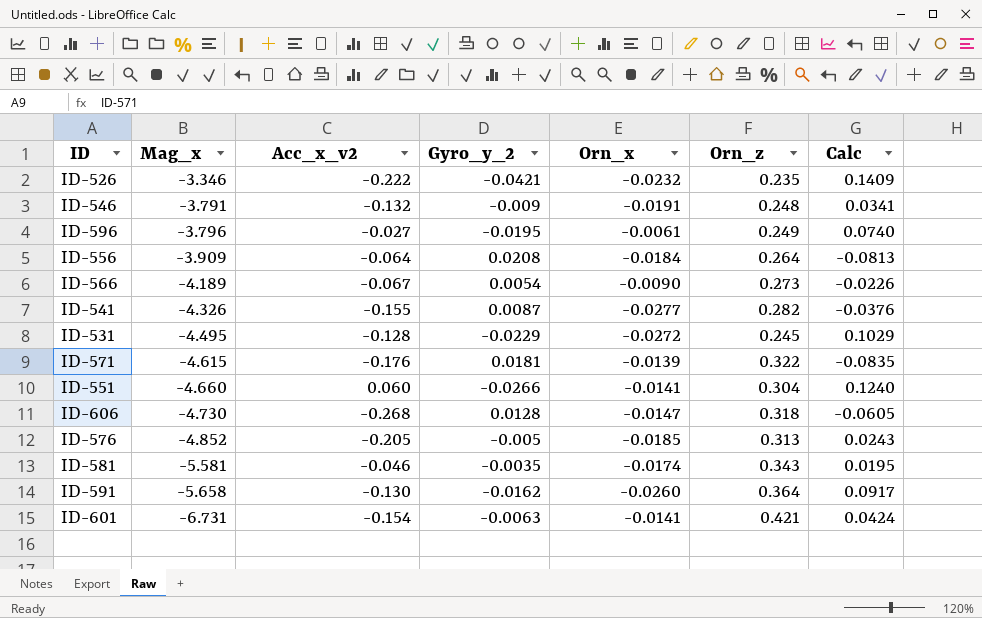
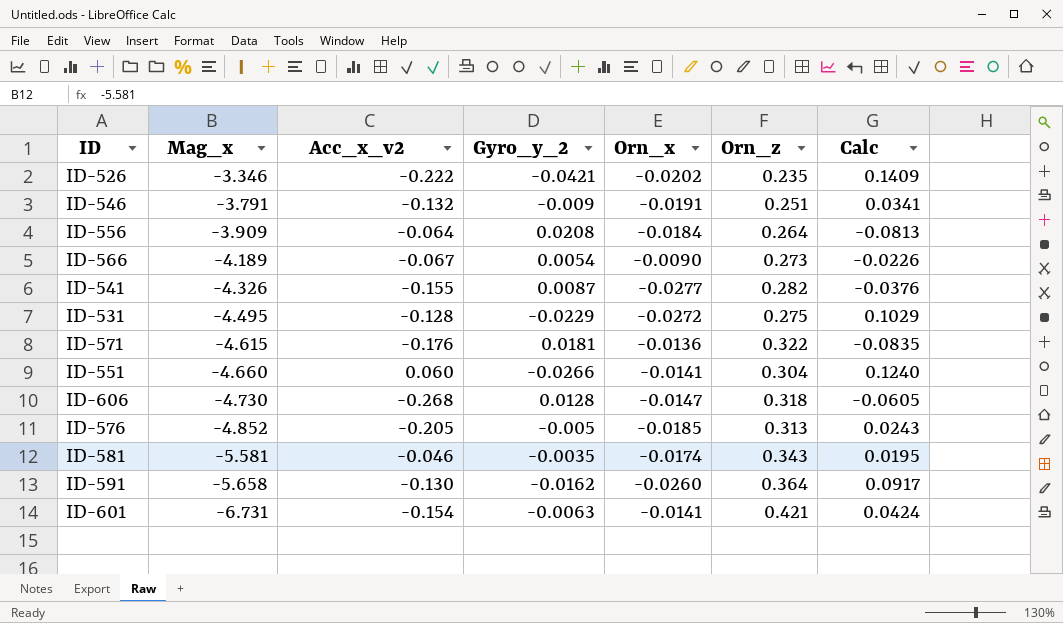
row ID-596: -3.796 | -0.027 | -0.0195 | -0.0061 | 0.249 | 0.0740 -> none
ID-526 | Orn_x: -0.0232 -> -0.0202
ID-546 | Orn_z: 0.248 -> 0.251
ID-531 | Orn_z: 0.245 -> 0.275
ID-571 | Orn_x: -0.0139 -> -0.0136

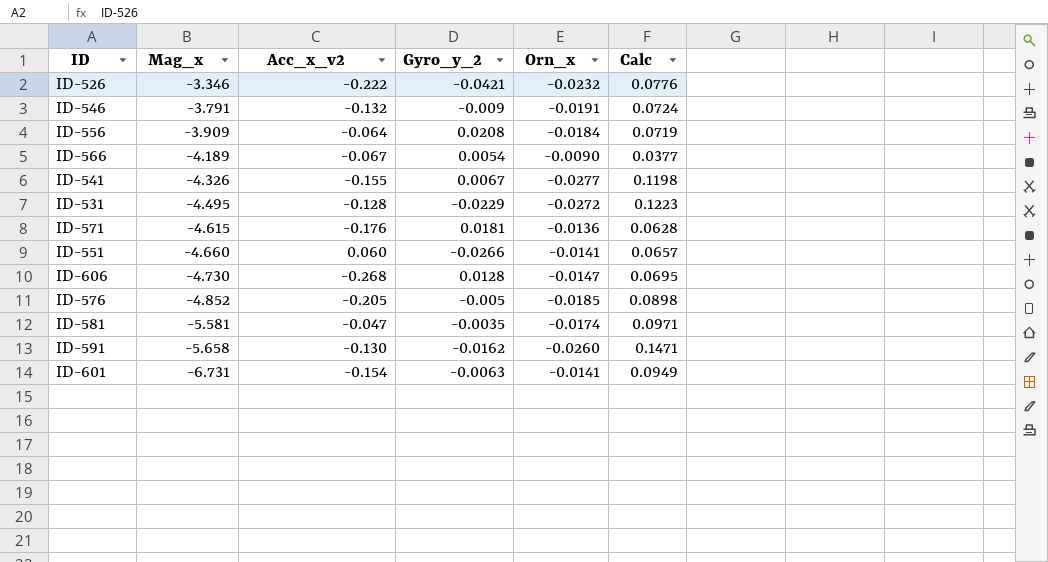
column Orn_z | position: 6 -> none
column Calc | formula: [Mag_x] * [Gyro_y_2] -> [Mag_x] * [Orn_x]
ID-526 | Orn_x: -0.0202 -> -0.0232
ID-541 | Gyro_y_2: 0.0087 -> 0.0067
ID-581 | Acc_x_v2: -0.046 -> -0.047

